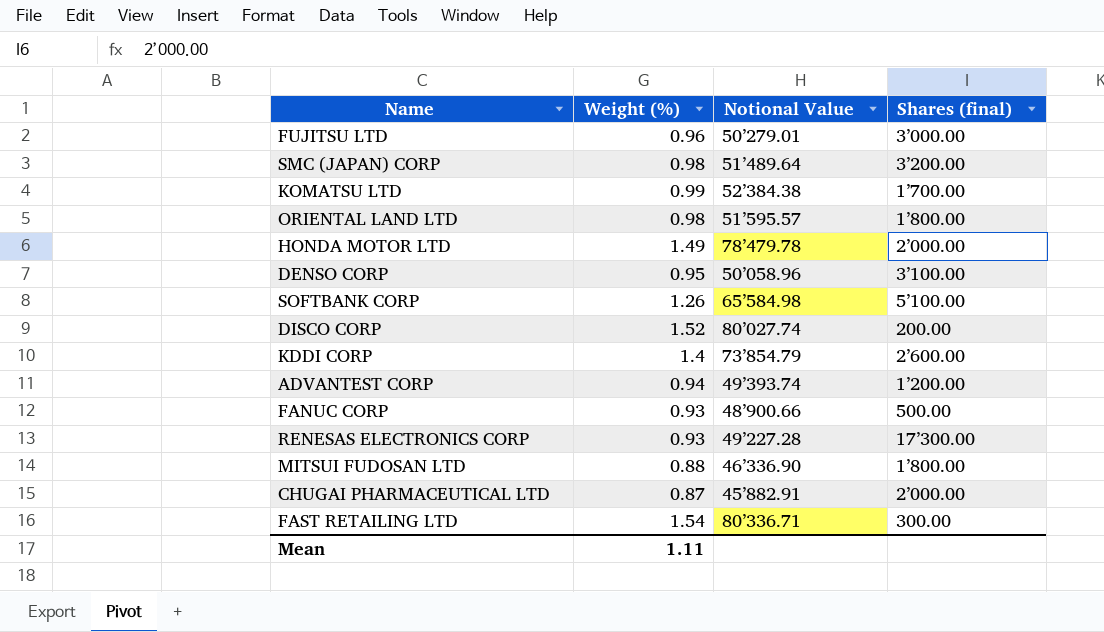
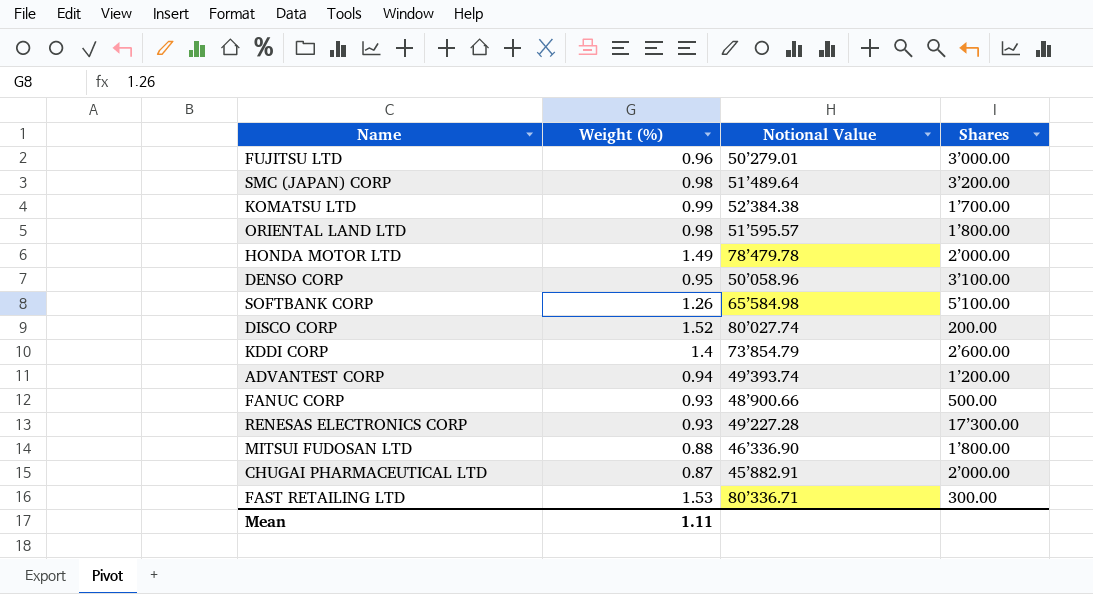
column name: Shares (final) -> Shares
FAST RETAILING LTD | Weight (%): 1.54 -> 1.53

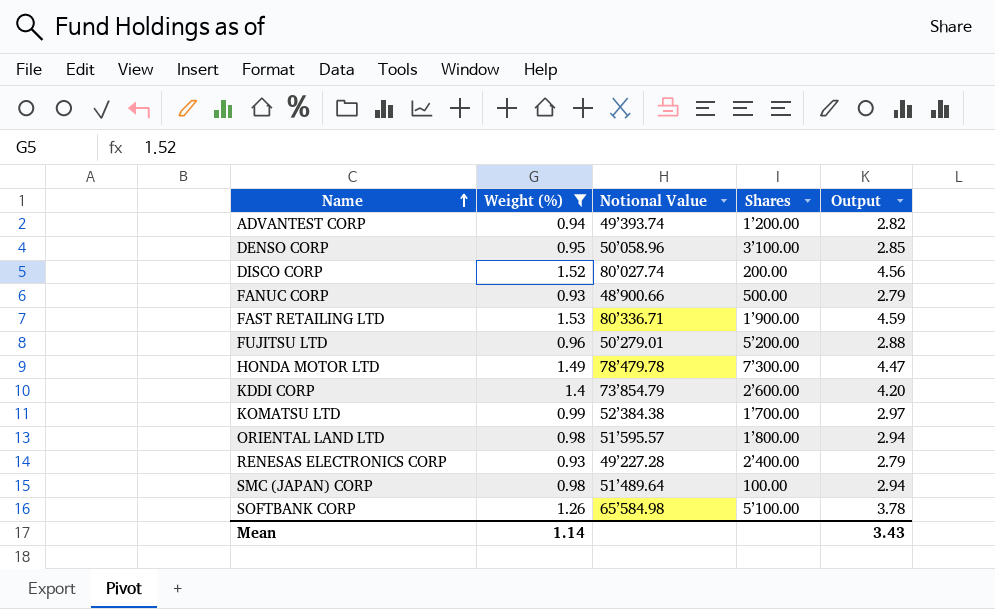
filter: none -> Weight (%) >= 0.93
row order: none -> Name ascending
column Output | formula: none -> [Weight (%)] * 3
FAST RETAILING LTD | Shares: 300.00 -> 1’900.00
FUJITSU LTD | Shares: 3’000.00 -> 5’200.00
HONDA MOTOR LTD | Shares: 2’000.00 -> 7’300.00
RENESAS ELECTRONICS CORP | Shares: 17’300.00 -> 2’400.00
SMC (JAPAN) CORP | Shares: 3’200.00 -> 100.00
Mean | Weight (%): 1.11 -> 1.14

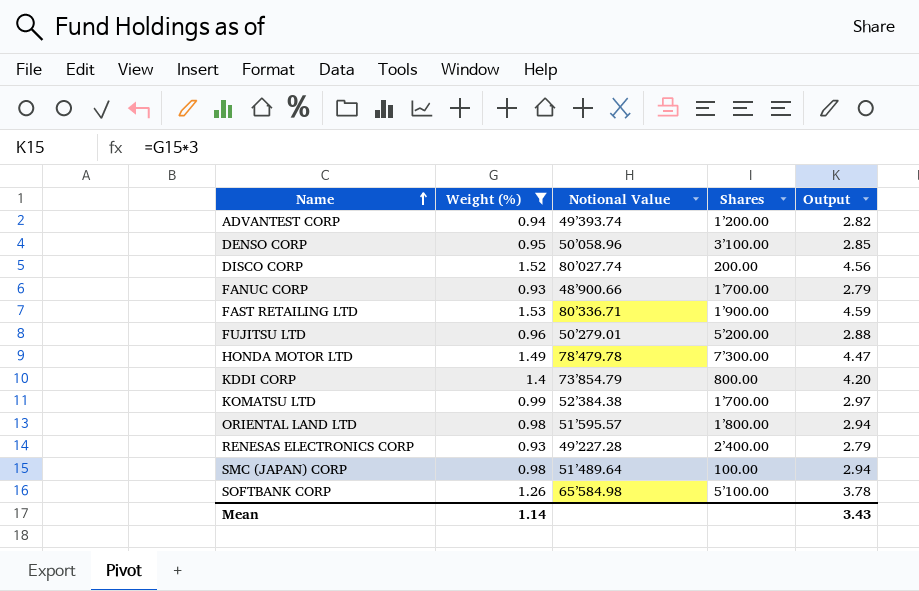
FANUC CORP | Shares: 500.00 -> 1’700.00
KDDI CORP | Shares: 2’600.00 -> 800.00

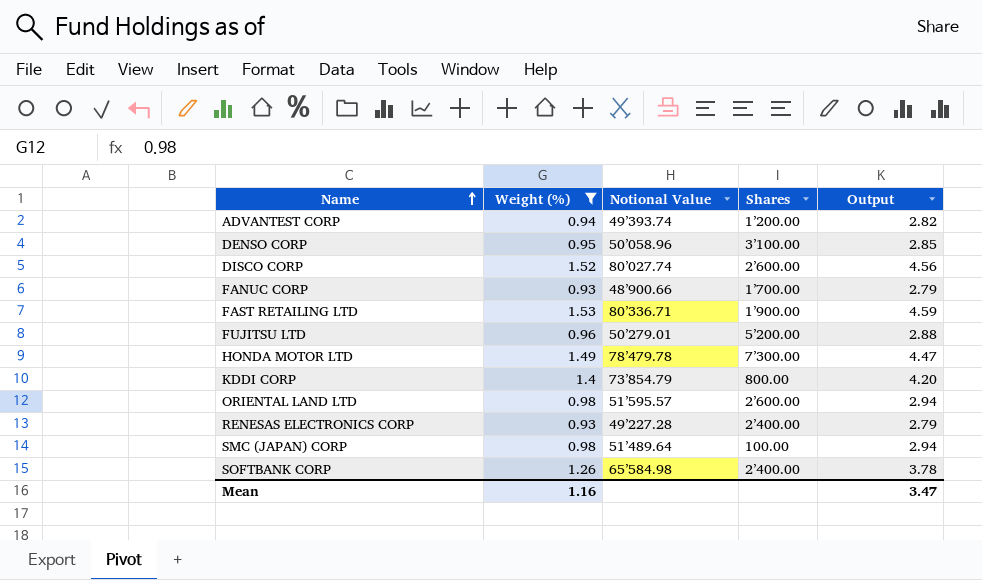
row KOMATSU LTD: 0.99 | 52’384.38 | 1’700.00 | 2.97 -> none
DISCO CORP | Shares: 200.00 -> 2’600.00
ORIENTAL LAND LTD | Shares: 1’800.00 -> 2’600.00
SOFTBANK CORP | Shares: 5’100.00 -> 2’400.00
Mean | Weight (%): 1.14 -> 1.16
Mean | Output: 3.43 -> 3.47

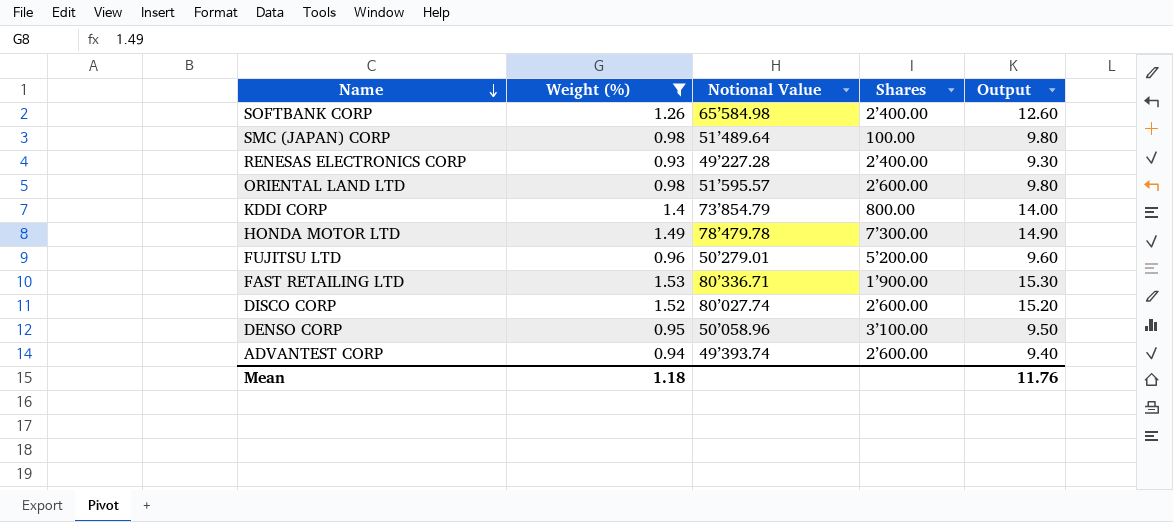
row order: Name ascending -> Name descending
column Output | formula: [Weight (%)] * 3 -> [Weight (%)] * 10
row FANUC CORP: 0.93 | 48’900.66 | 1’700.00 | 2.79 -> none
ADVANTEST CORP | Shares: 1’200.00 -> 2’600.00
Mean | Weight (%): 1.16 -> 1.18
Mean | Output: 3.47 -> 11.76

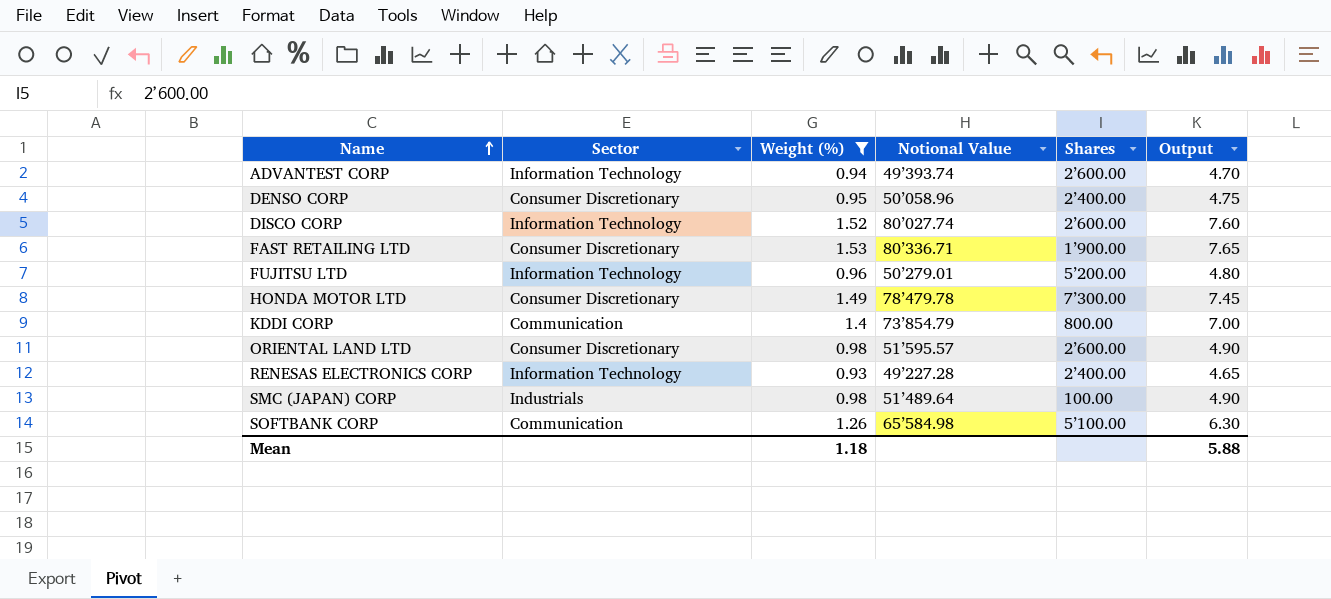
row order: Name descending -> Name ascending
column Sector | position: none -> 2
column Output | formula: [Weight (%)] * 10 -> [Weight (%)] * 5
DENSO CORP | Shares: 3’100.00 -> 2’400.00
SOFTBANK CORP | Shares: 2’400.00 -> 5’100.00
Mean | Output: 11.76 -> 5.88

